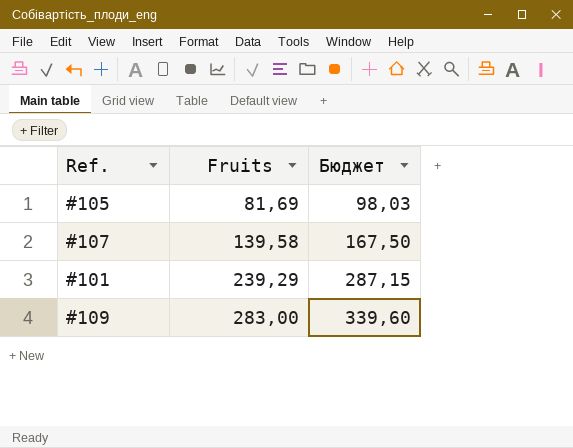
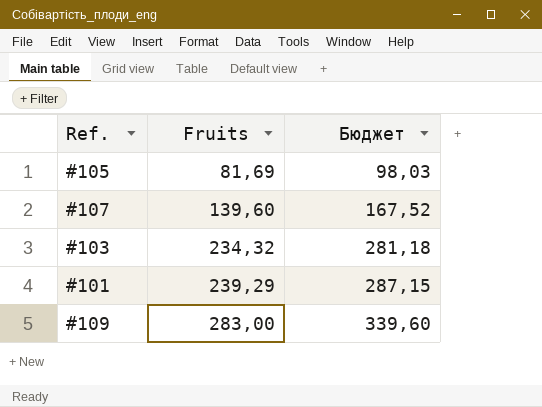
#107 | Fruits: 139,58 -> 139,60
#107 | Бюджет: 167,50 -> 167,52
row #103: none -> 234,32 | 281,18

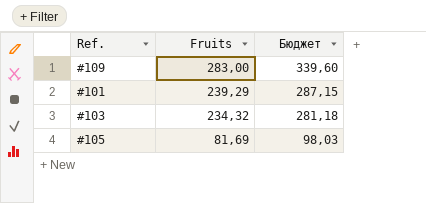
row order: Fruits ascending -> Fruits descending
row #107: 139,60 | 167,52 -> none

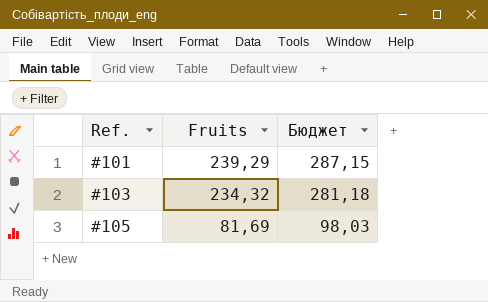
row #109: 283,00 | 339,60 -> none

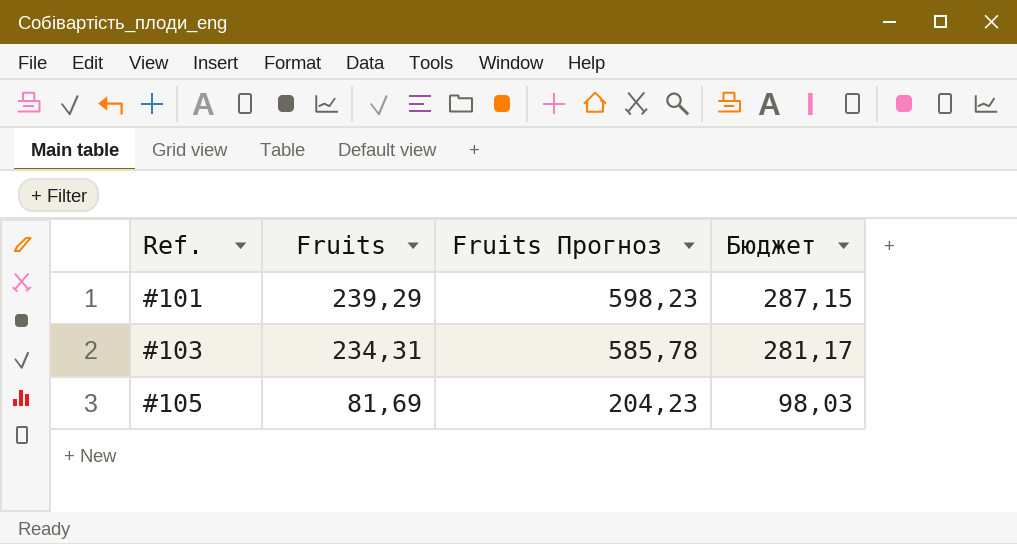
column Fruits Прогноз | formula: none -> [Fruits] * 2,5
#103 | Fruits: 234,32 -> 234,31
#103 | Бюджет: 281,18 -> 281,17

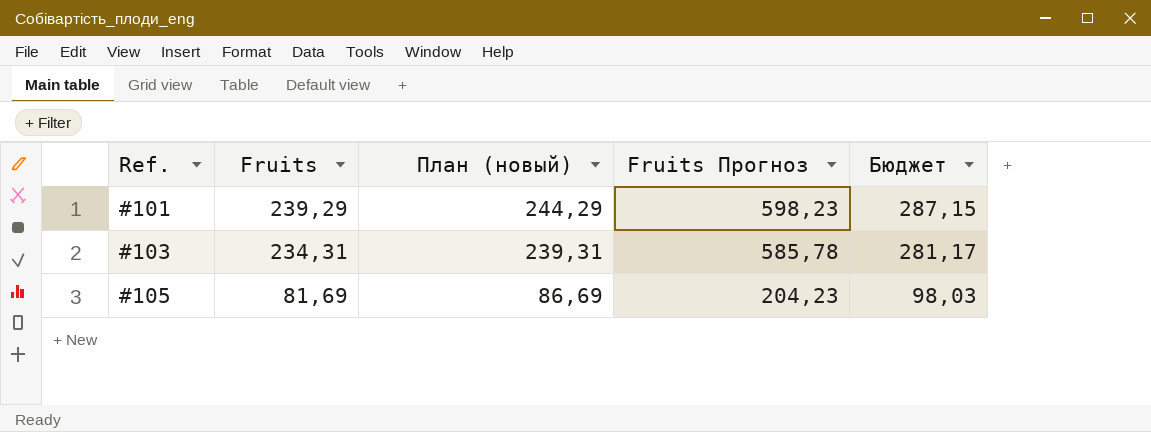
column План (новый) | formula: none -> [Fruits] + 5

